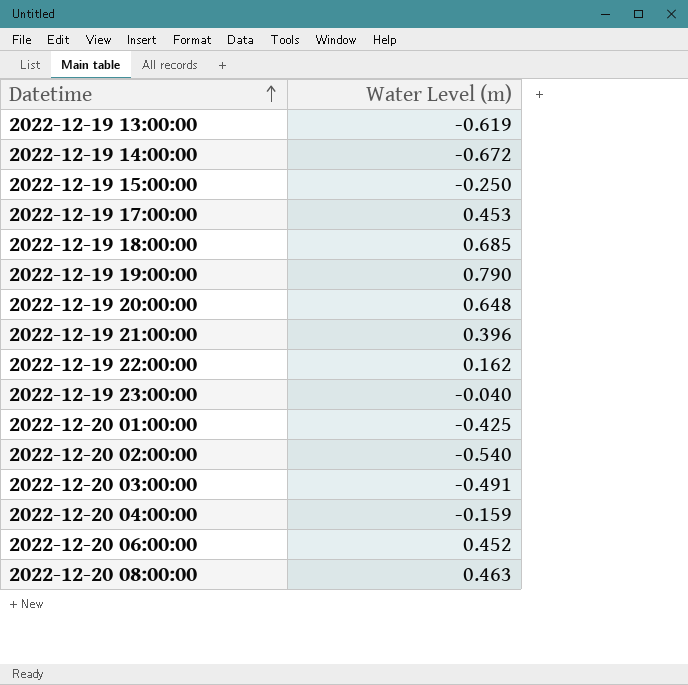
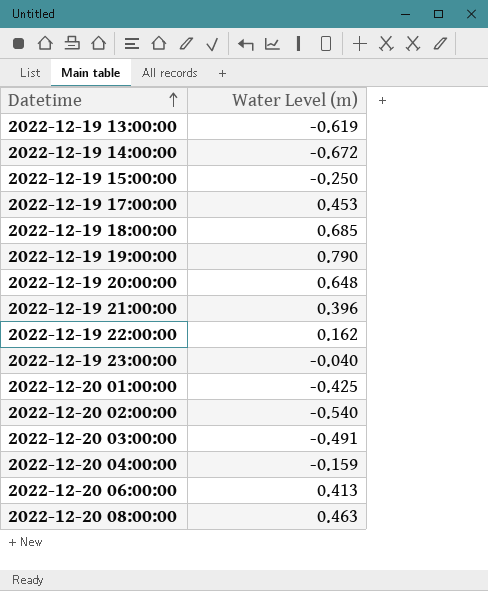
2022-12-20 06:00:00 | Water Level (m): 0.452 -> 0.413

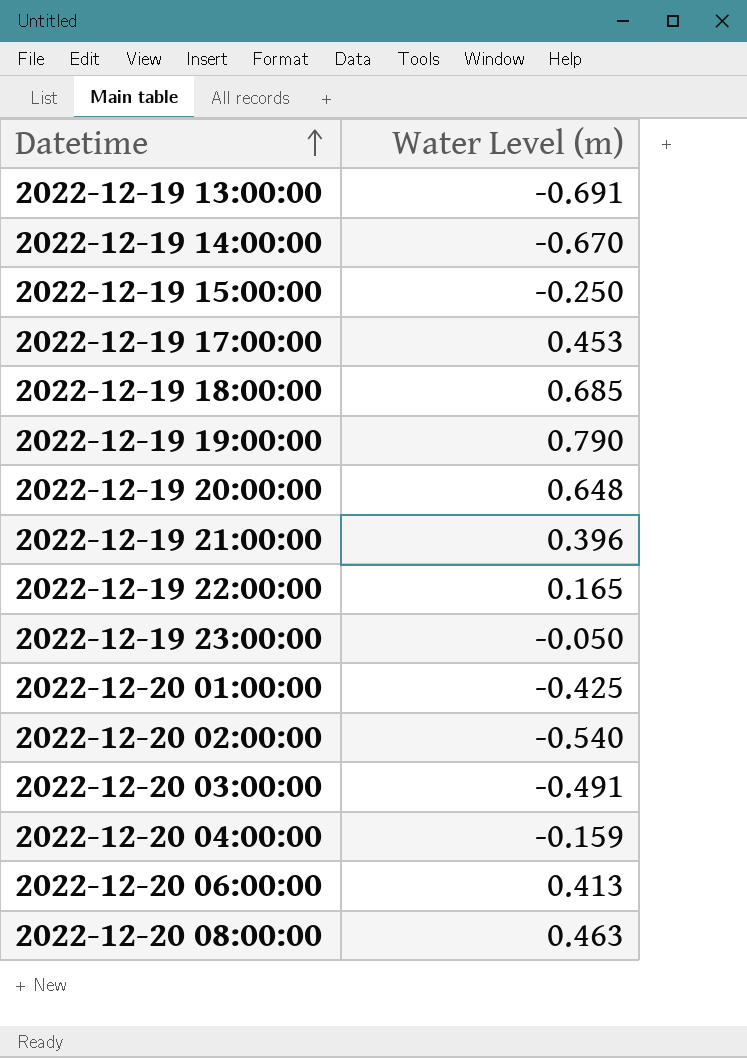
2022-12-19 13:00:00 | Water Level (m): -0.619 -> -0.691
2022-12-19 14:00:00 | Water Level (m): -0.672 -> -0.670
2022-12-19 22:00:00 | Water Level (m): 0.162 -> 0.165
2022-12-19 23:00:00 | Water Level (m): -0.040 -> -0.050

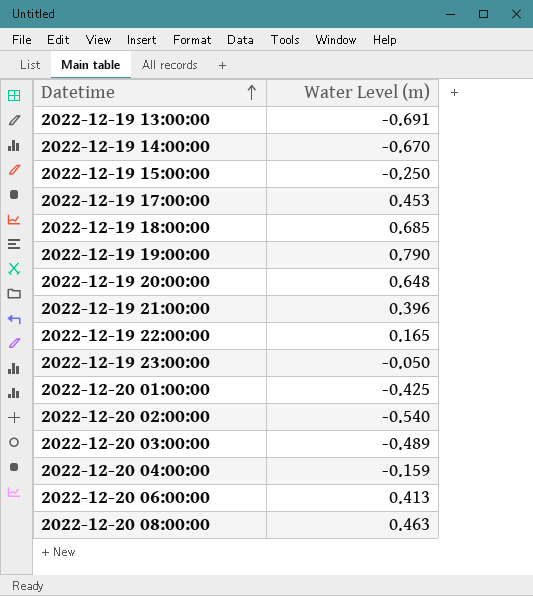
2022-12-20 03:00:00 | Water Level (m): -0.491 -> -0.489

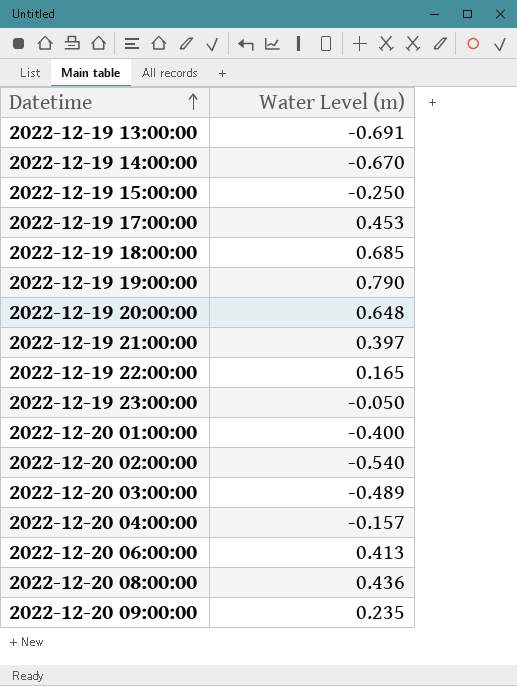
2022-12-19 21:00:00 | Water Level (m): 0.396 -> 0.397
2022-12-20 01:00:00 | Water Level (m): -0.425 -> -0.400
2022-12-20 04:00:00 | Water Level (m): -0.159 -> -0.157
2022-12-20 08:00:00 | Water Level (m): 0.463 -> 0.436
row 2022-12-20 09:00:00: none -> 0.235

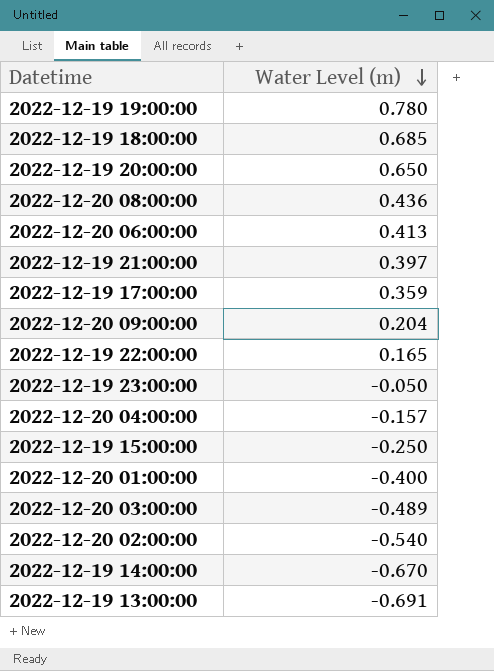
row order: Datetime ascending -> Water Level (m) descending
2022-12-19 19:00:00 | Water Level (m): 0.790 -> 0.780
2022-12-19 20:00:00 | Water Level (m): 0.648 -> 0.650
2022-12-19 17:00:00 | Water Level (m): 0.453 -> 0.359
2022-12-20 09:00:00 | Water Level (m): 0.235 -> 0.204

